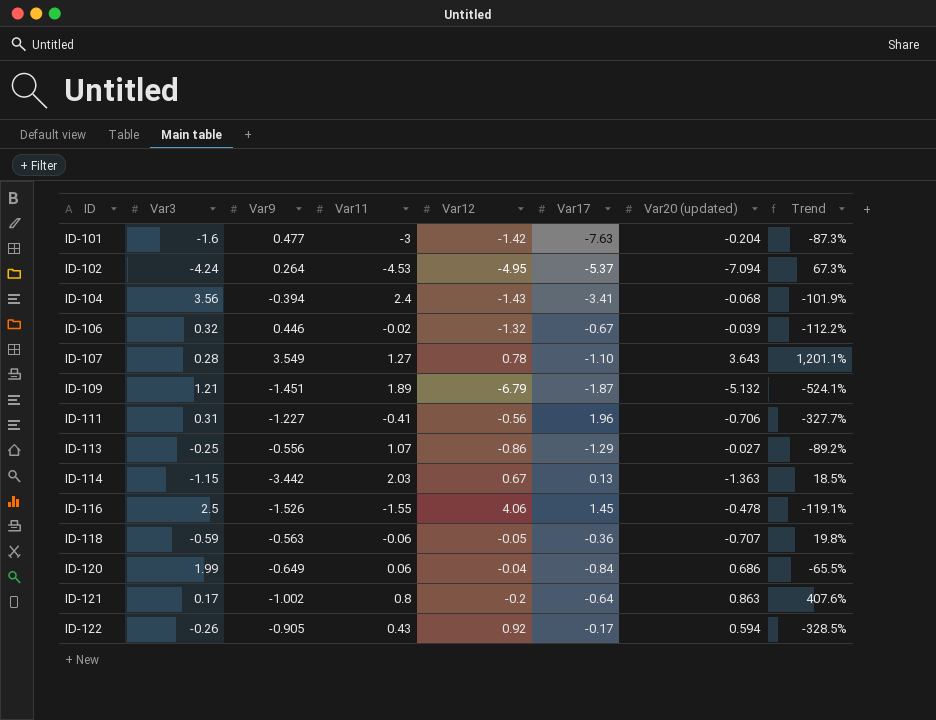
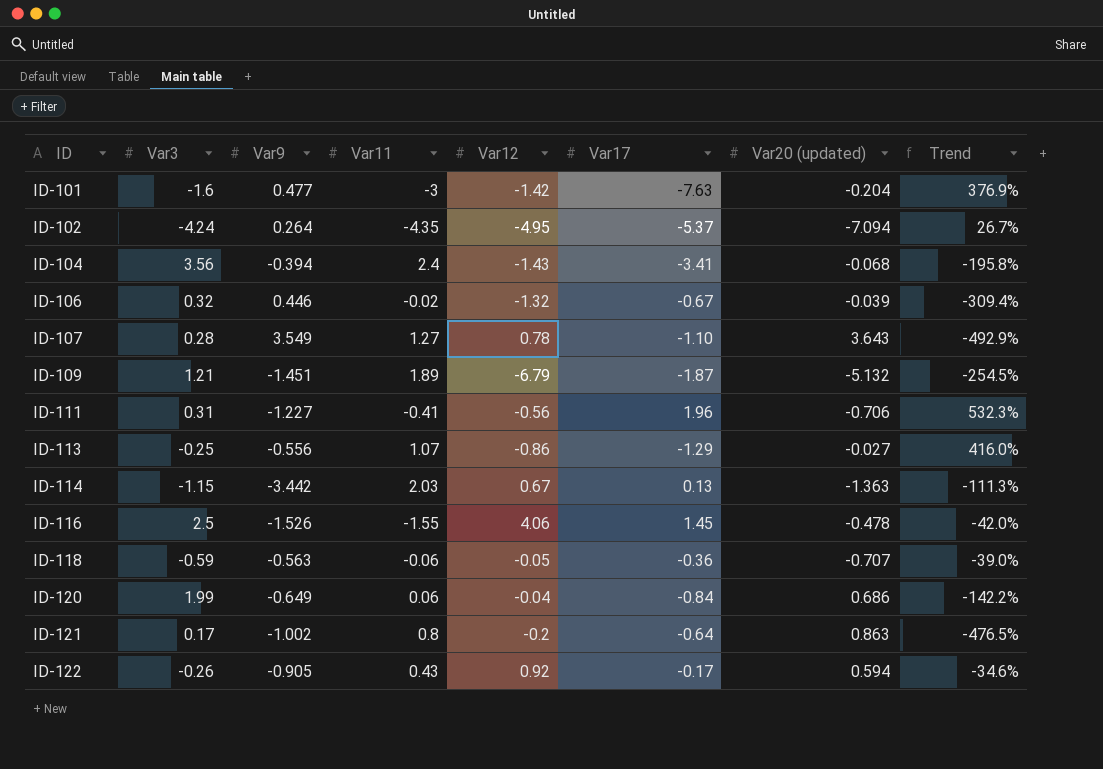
column Trend | formula: ([Var20 (updated)] - [Var3]) / [Var3] -> ([Var17] - [Var3]) / [Var3]
ID-102 | Var11: -4.53 -> -4.35

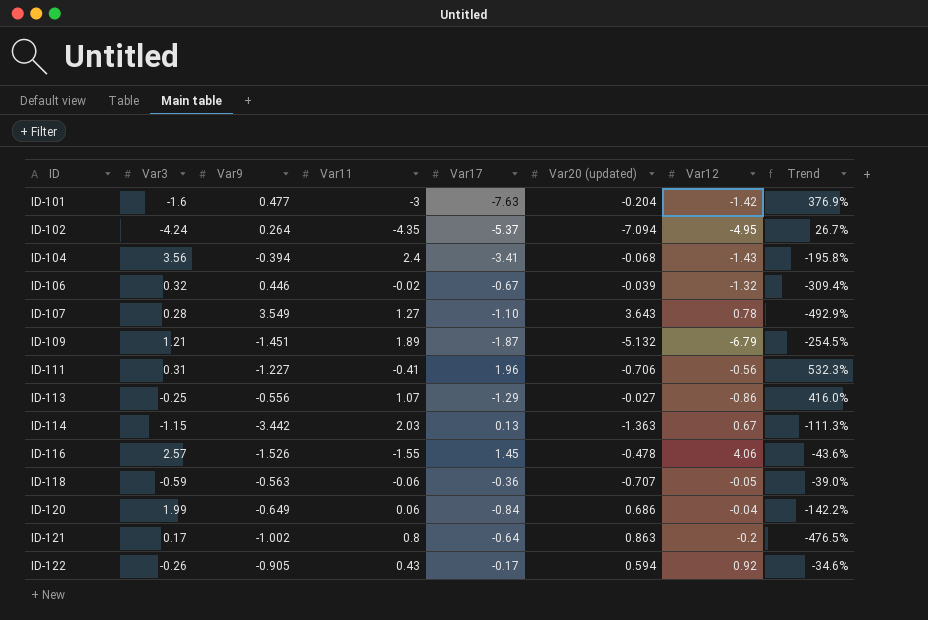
column Var12 | position: 5 -> 7
ID-116 | Var3: 2.5 -> 2.57
ID-116 | Trend: -42.0% -> -43.6%

